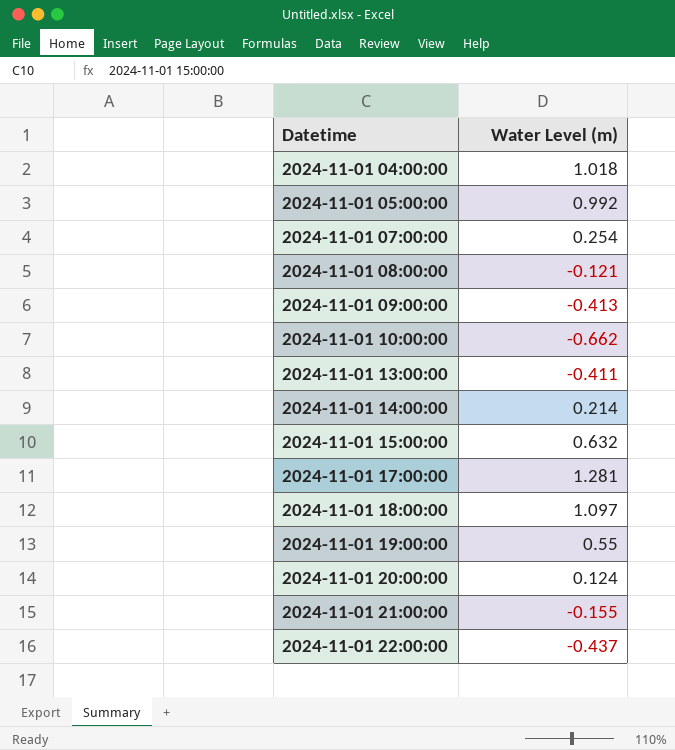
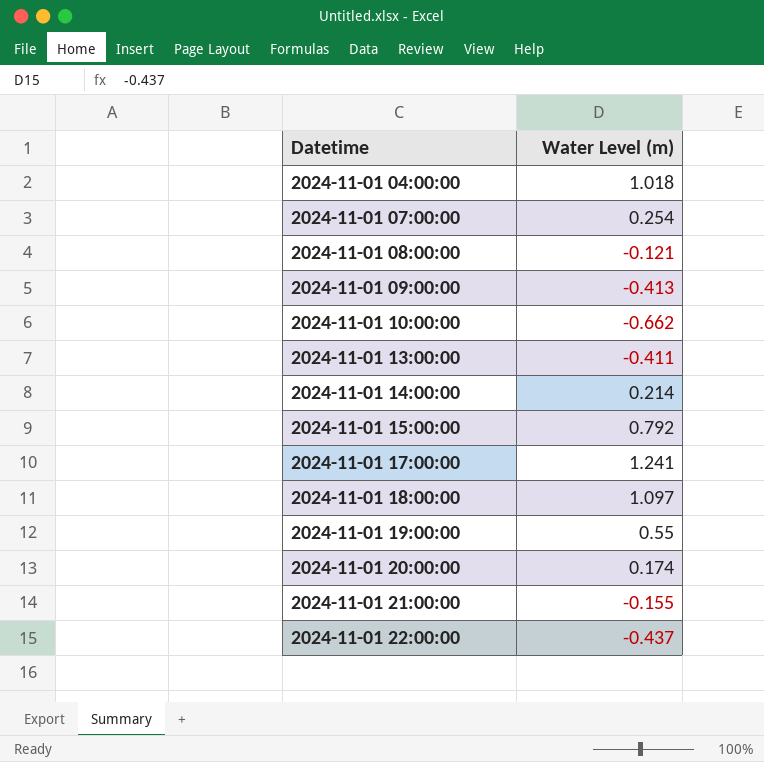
row 2024-11-01 05:00:00: 0.992 -> none
2024-11-01 15:00:00 | Water Level (m): 0.632 -> 0.792
2024-11-01 17:00:00 | Water Level (m): 1.281 -> 1.241
2024-11-01 20:00:00 | Water Level (m): 0.124 -> 0.174

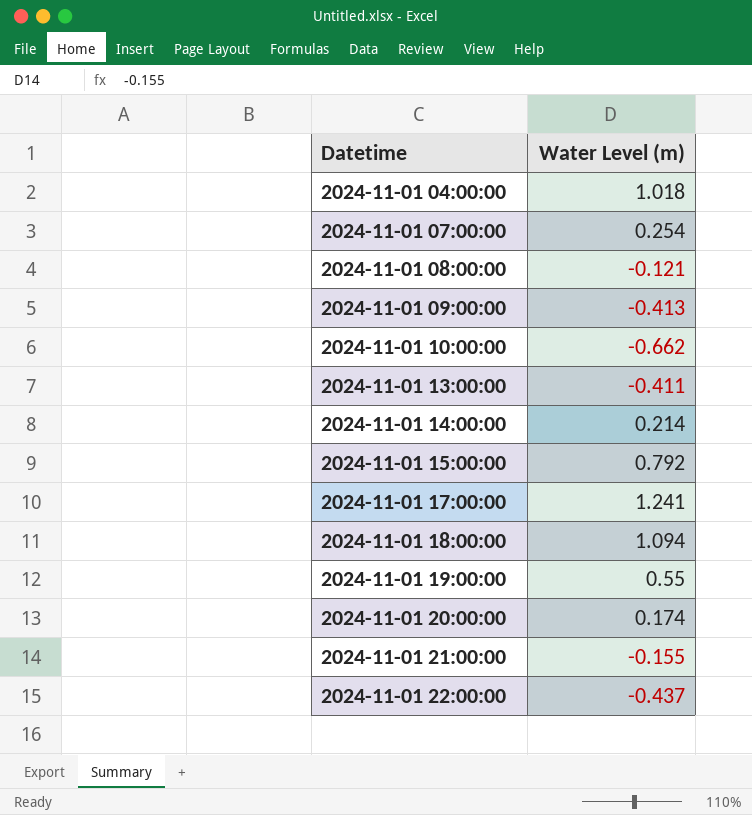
2024-11-01 18:00:00 | Water Level (m): 1.097 -> 1.094

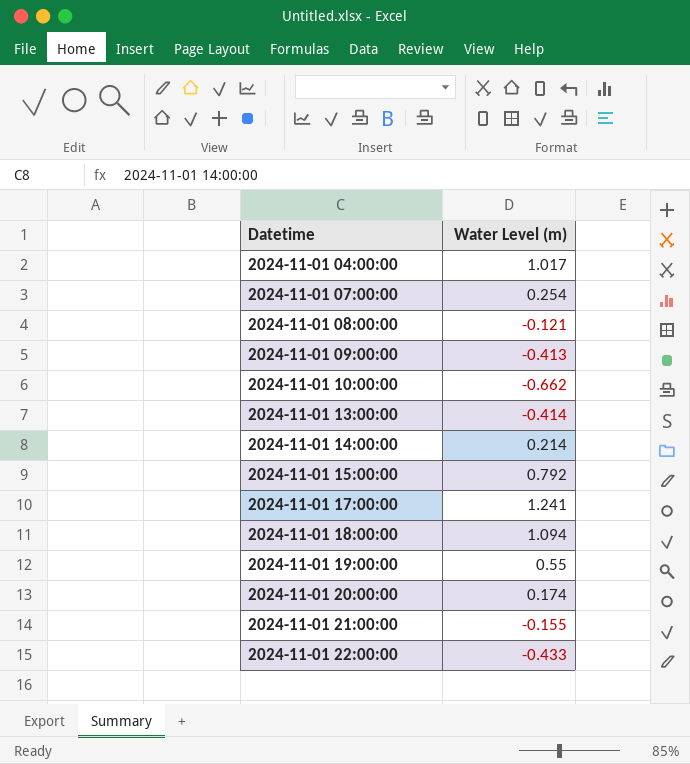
2024-11-01 04:00:00 | Water Level (m): 1.018 -> 1.017
2024-11-01 13:00:00 | Water Level (m): -0.411 -> -0.414
2024-11-01 22:00:00 | Water Level (m): -0.437 -> -0.433

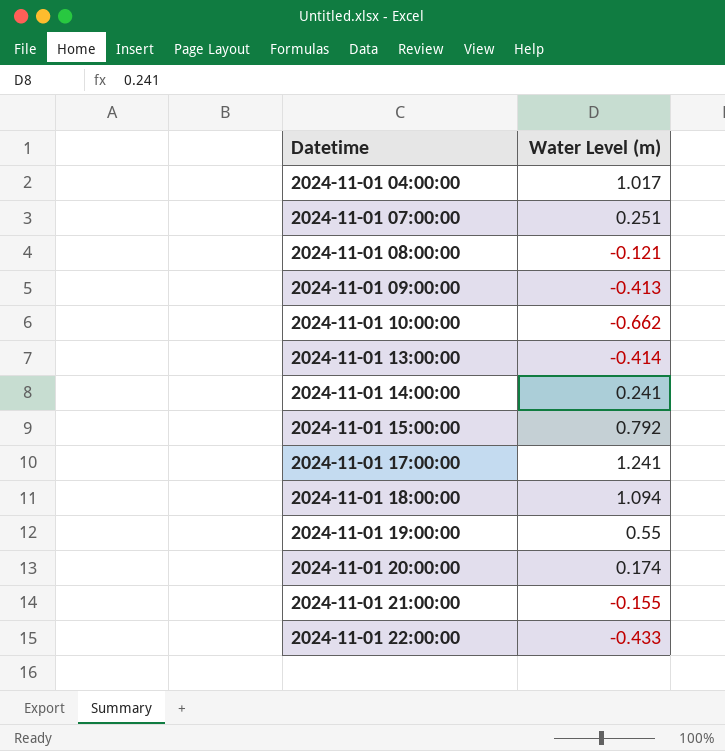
2024-11-01 07:00:00 | Water Level (m): 0.254 -> 0.251
2024-11-01 14:00:00 | Water Level (m): 0.214 -> 0.241

